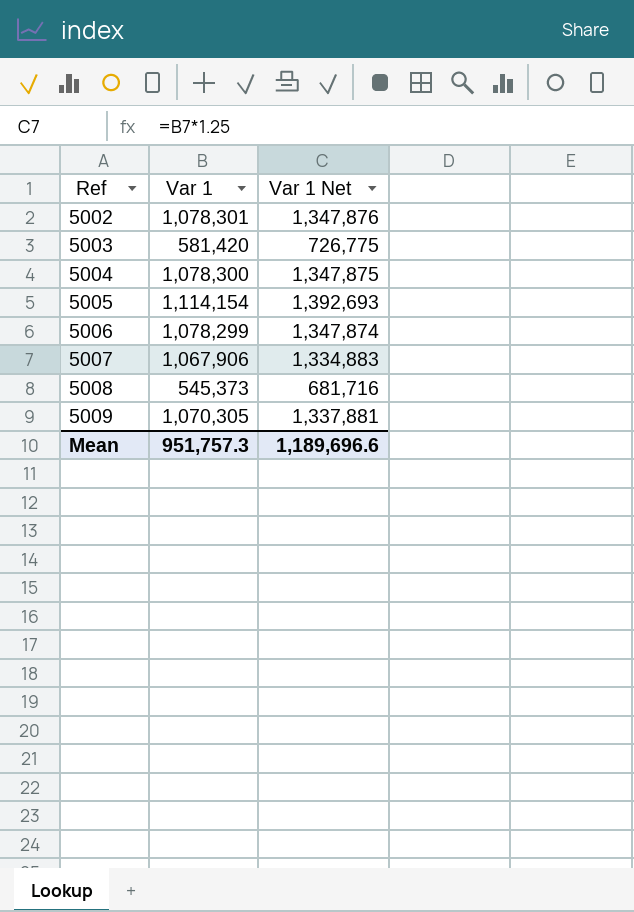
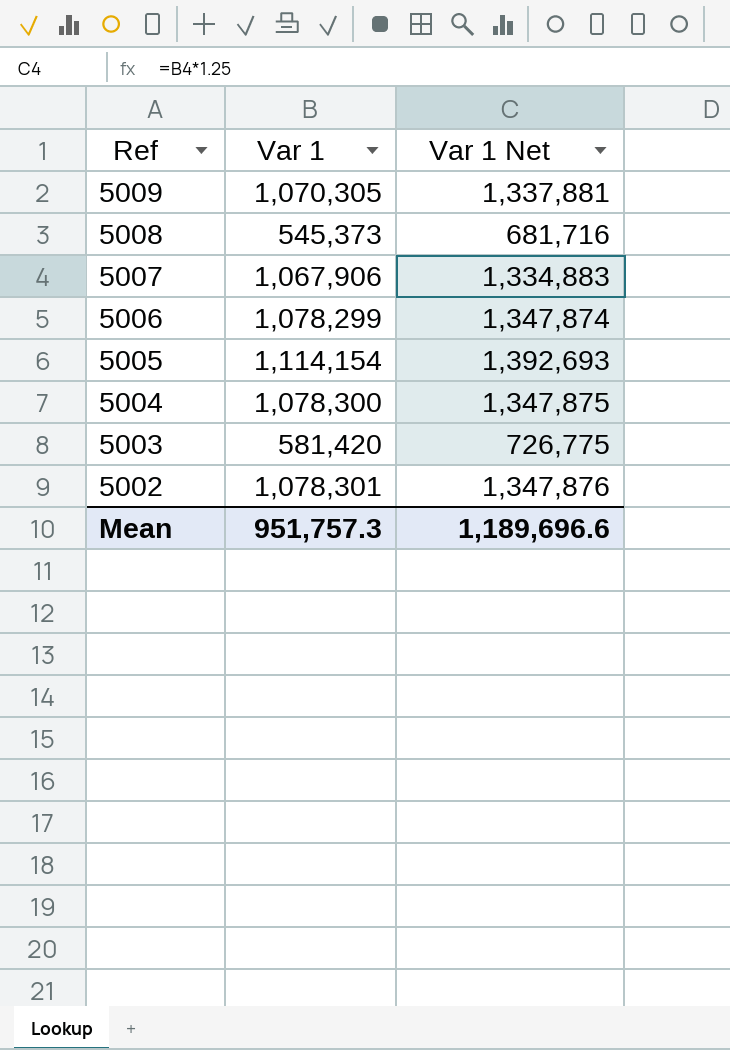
row order: Ref ascending -> Ref descending

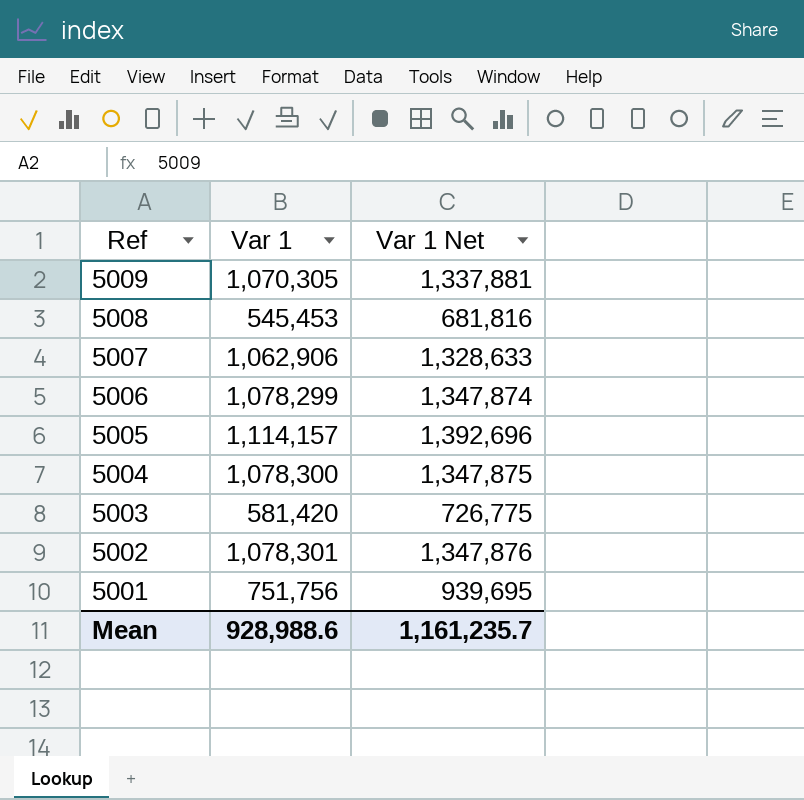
5008 | Var 1: 545,373 -> 545,453
5008 | Var 1 Net: 681,716 -> 681,816
5007 | Var 1: 1,067,906 -> 1,062,906
5007 | Var 1 Net: 1,334,883 -> 1,328,633
5005 | Var 1: 1,114,154 -> 1,114,157
5005 | Var 1 Net: 1,392,693 -> 1,392,696
row 5001: none -> 751,756 | 939,695
Mean | Var 1: 951,757.3 -> 928,988.6
Mean | Var 1 Net: 1,189,696.6 -> 1,161,235.7

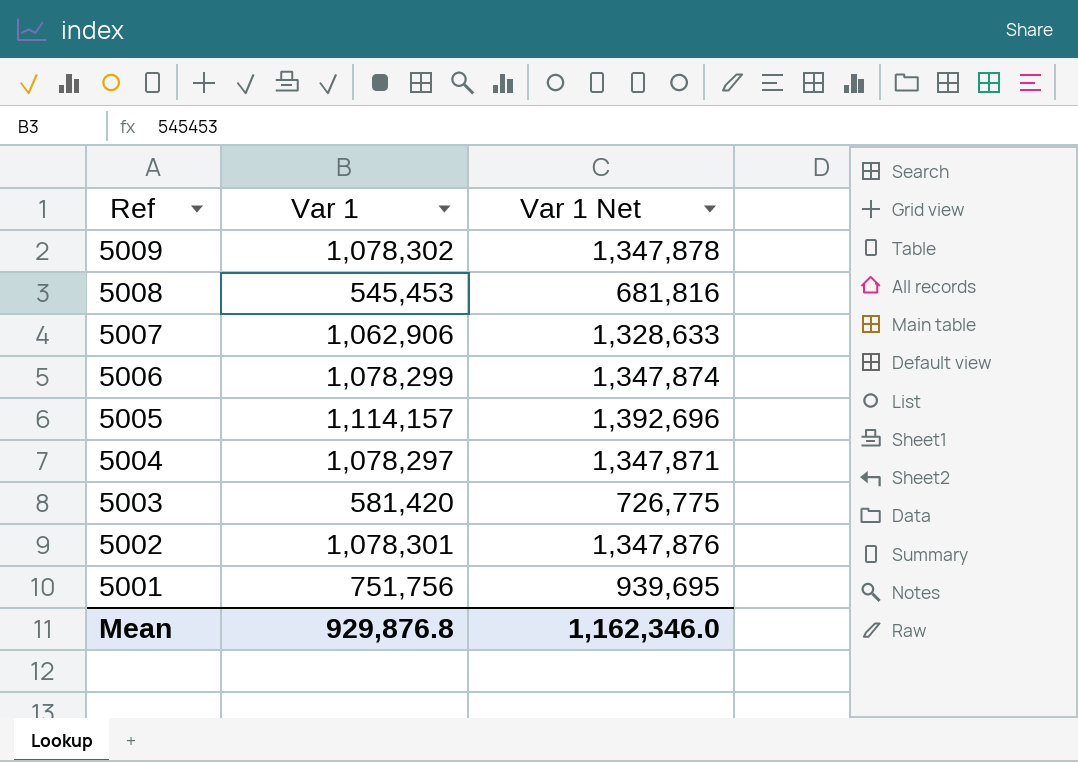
5009 | Var 1: 1,070,305 -> 1,078,302
5009 | Var 1 Net: 1,337,881 -> 1,347,878
5004 | Var 1: 1,078,300 -> 1,078,297
5004 | Var 1 Net: 1,347,875 -> 1,347,871
Mean | Var 1: 928,988.6 -> 929,876.8
Mean | Var 1 Net: 1,161,235.7 -> 1,162,346.0

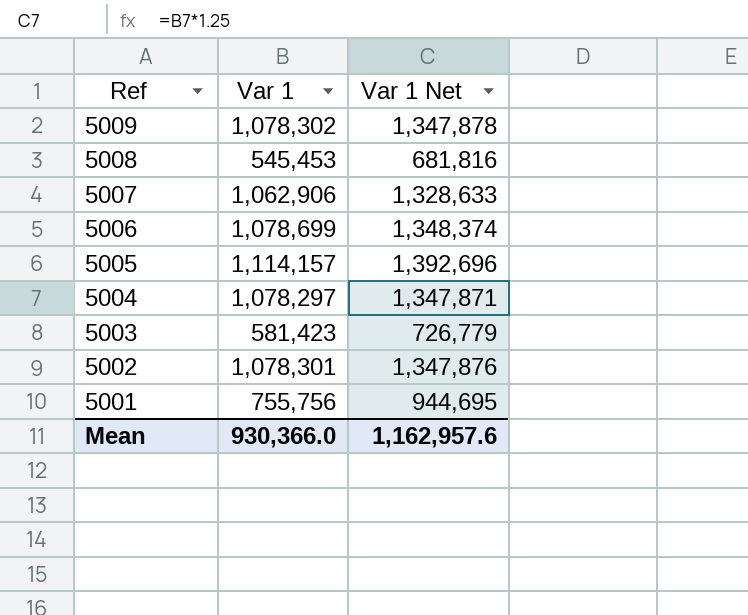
5006 | Var 1: 1,078,299 -> 1,078,699
5006 | Var 1 Net: 1,347,874 -> 1,348,374
5003 | Var 1: 581,420 -> 581,423
5003 | Var 1 Net: 726,775 -> 726,779
5001 | Var 1: 751,756 -> 755,756
5001 | Var 1 Net: 939,695 -> 944,695
Mean | Var 1: 929,876.8 -> 930,366.0
Mean | Var 1 Net: 1,162,346.0 -> 1,162,957.6

